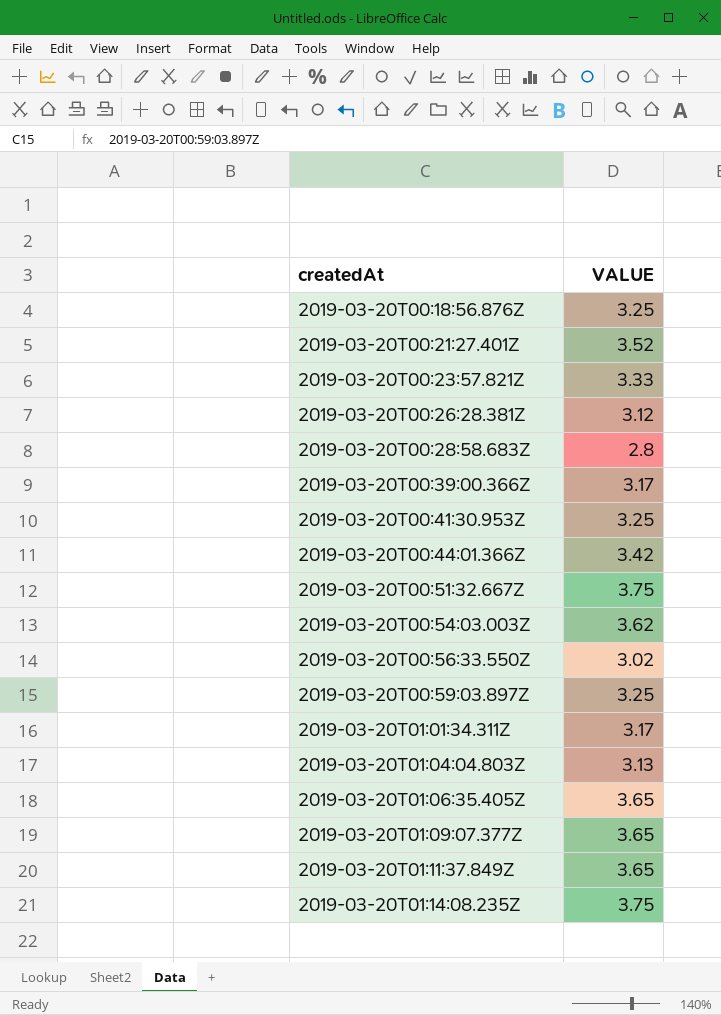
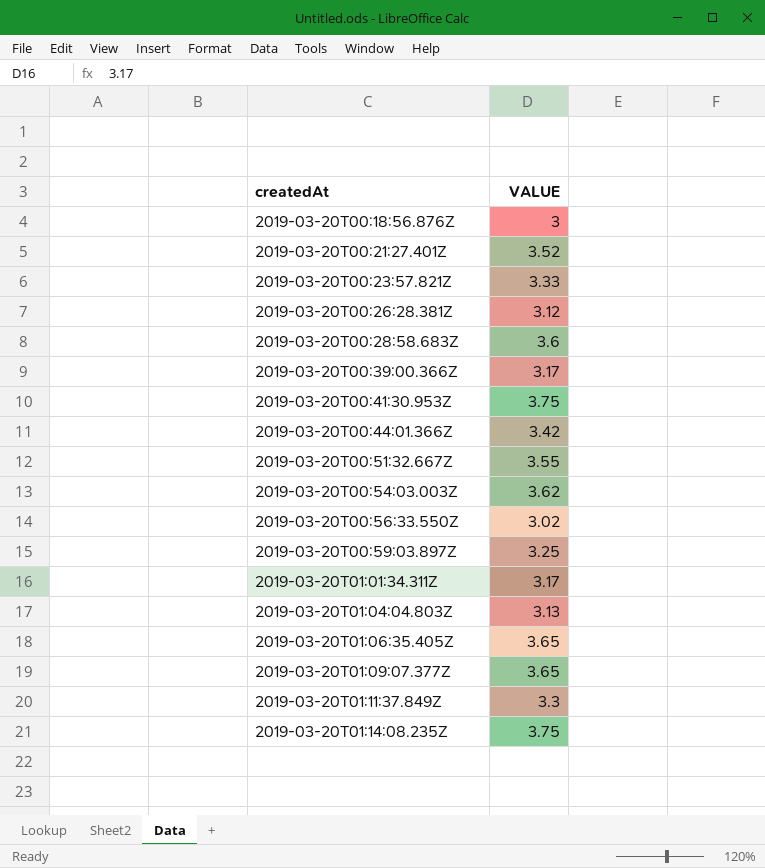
2019-03-20T00:18:56.876Z | VALUE: 3.25 -> 3
2019-03-20T00:28:58.683Z | VALUE: 2.8 -> 3.6
2019-03-20T00:41:30.953Z | VALUE: 3.25 -> 3.75
2019-03-20T00:51:32.667Z | VALUE: 3.75 -> 3.55
2019-03-20T01:11:37.849Z | VALUE: 3.65 -> 3.3

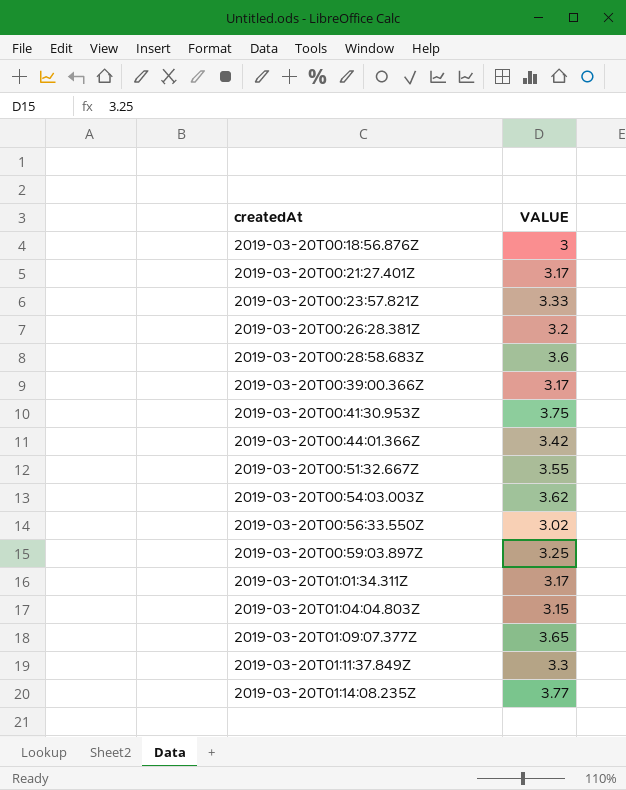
row 2019-03-20T01:06:35.405Z: 3.65 -> none
2019-03-20T00:21:27.401Z | VALUE: 3.52 -> 3.17
2019-03-20T00:26:28.381Z | VALUE: 3.12 -> 3.2
2019-03-20T01:04:04.803Z | VALUE: 3.13 -> 3.15
2019-03-20T01:14:08.235Z | VALUE: 3.75 -> 3.77

